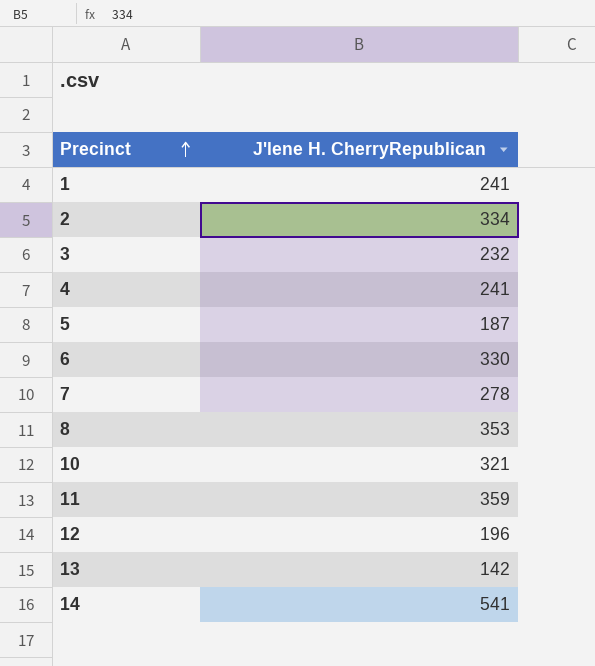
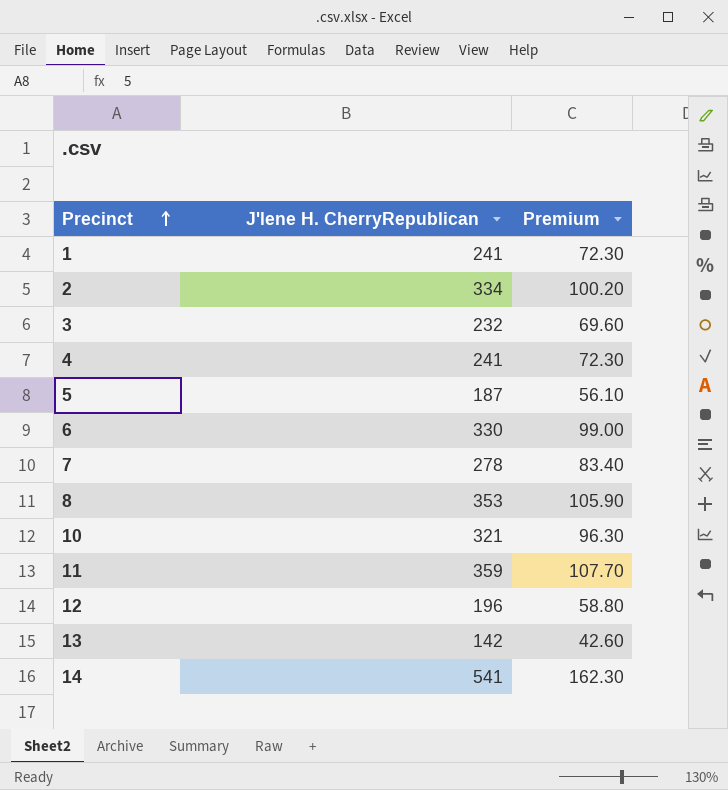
column Premium | formula: none -> [J'lene H. CherryRepublican] * 0.3

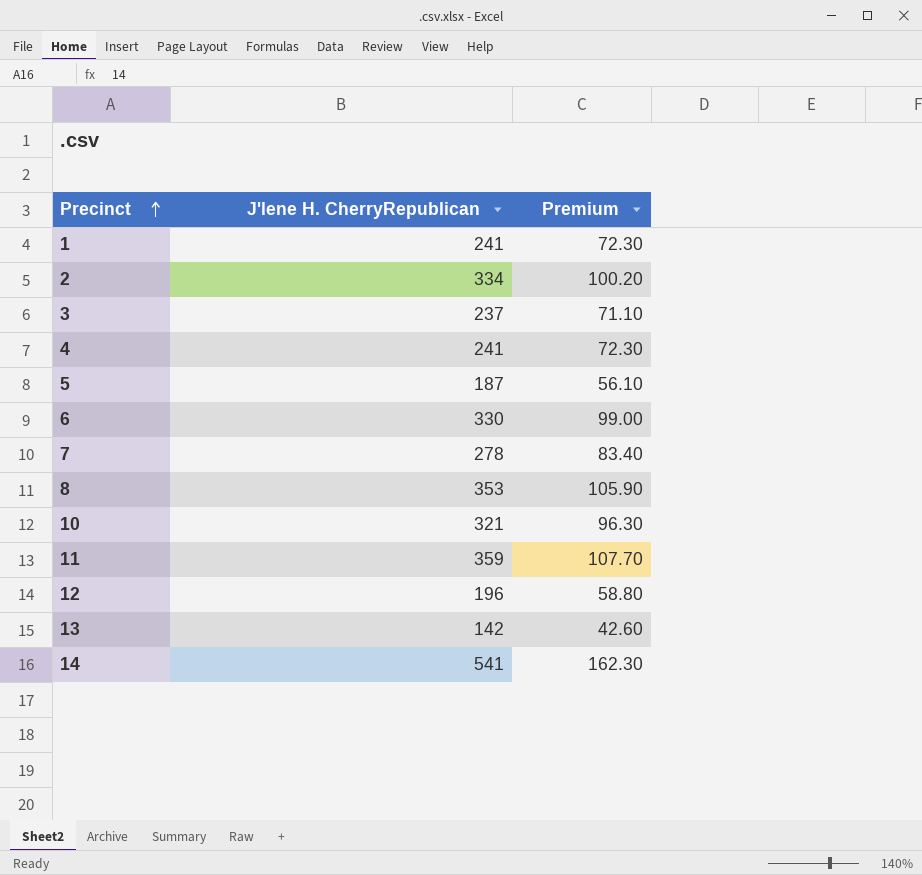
3 | J'lene H. CherryRepublican: 232 -> 237
3 | Premium: 69.60 -> 71.10

